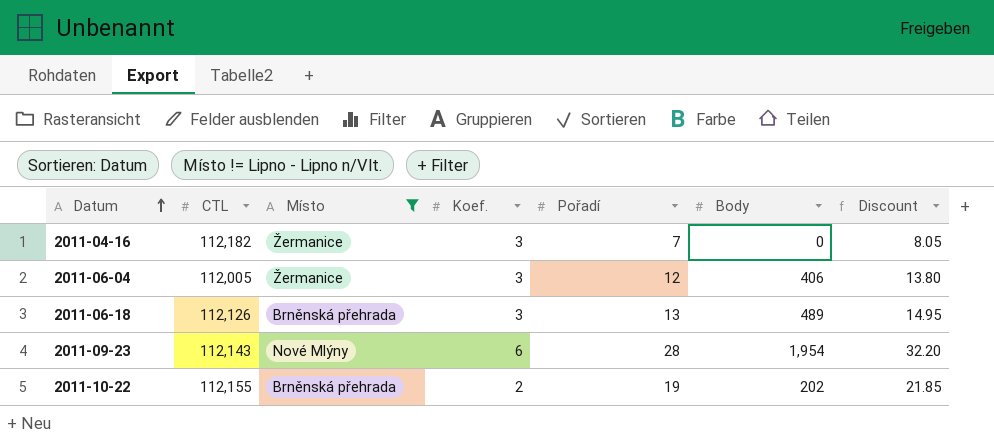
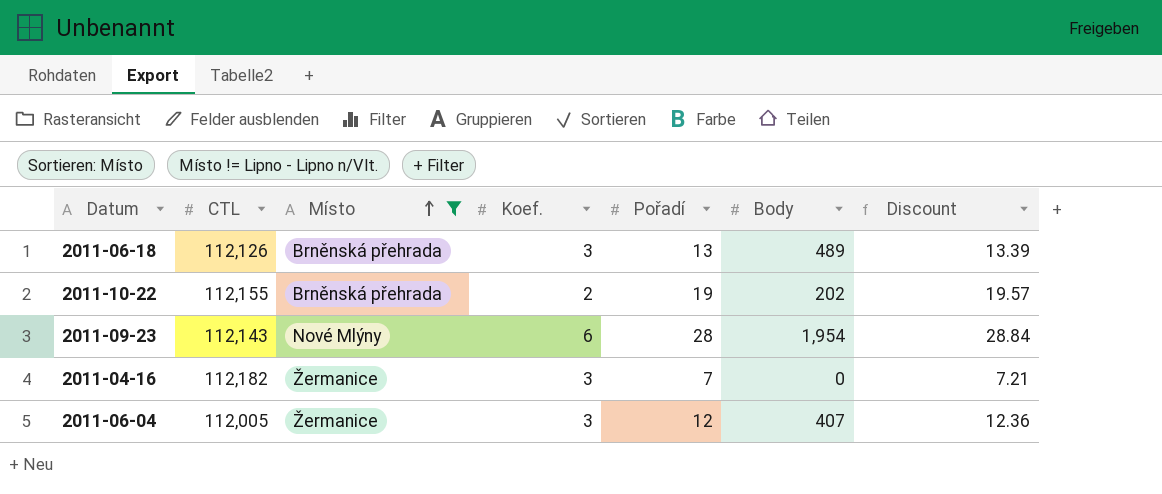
row order: Datum ascending -> Místo ascending
column Discount | formula: [Pořadí] * 1.15 -> [Pořadí] * 1.03
2011-06-04 | Body: 406 -> 407

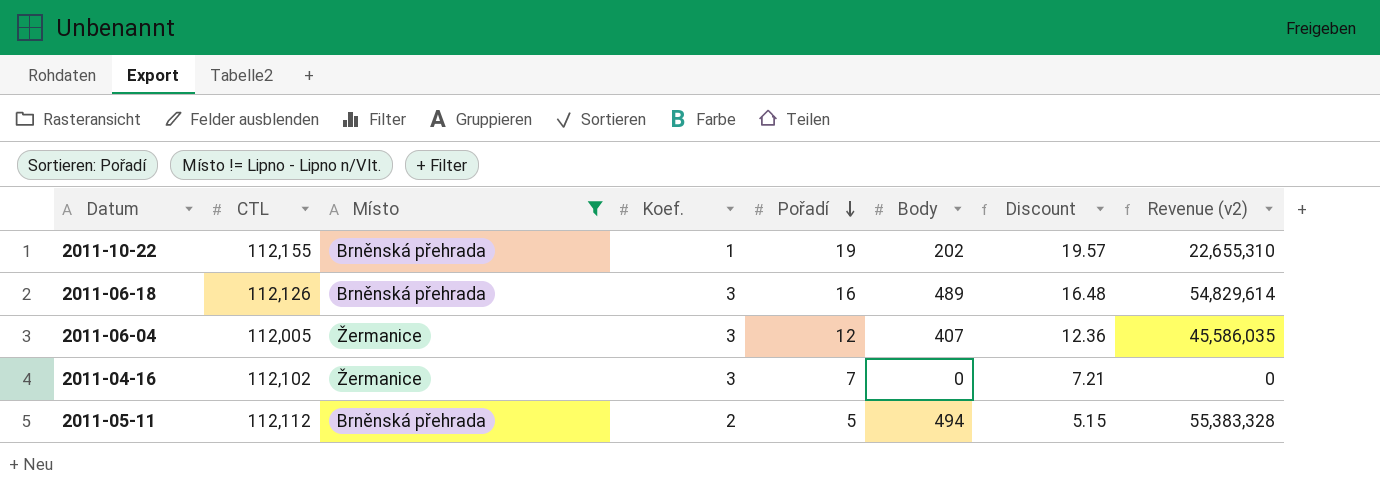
row order: Místo ascending -> Pořadí descending
column Revenue (v2) | formula: none -> [CTL] * [Body]
row 2011-09-23: 112,143 | Nové Mlýny | 6 | 28 | 1,954 | 28.84 -> none
2011-10-22 | Koef.: 2 -> 1
2011-06-18 | Pořadí: 13 -> 16
2011-06-18 | Discount: 13.39 -> 16.48
2011-04-16 | CTL: 112,182 -> 112,102
row 2011-05-11: none -> 112,112 | Brněnská přehrada | 2 | 5 | 494 | 5.15 | 55,383,328

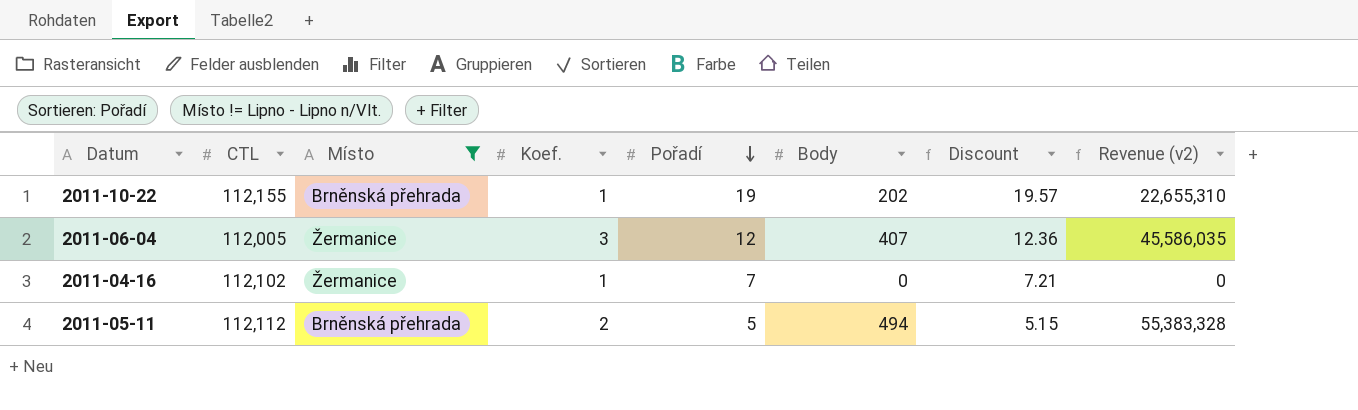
row 2011-06-18: 112,126 | Brněnská přehrada | 3 | 16 | 489 | 16.48 | 54,829,614 -> none
2011-04-16 | Koef.: 3 -> 1

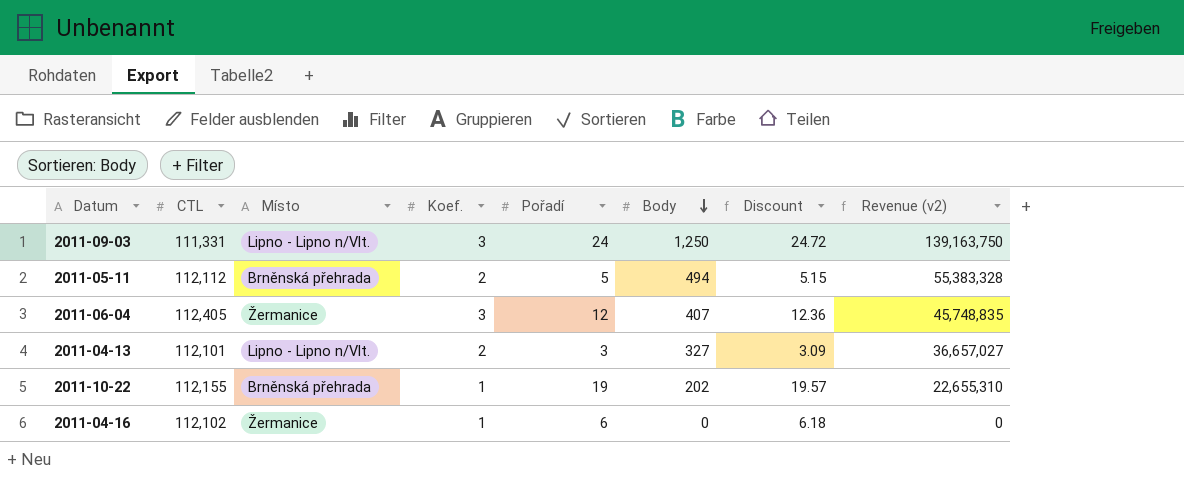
filter: Místo != Lipno - Lipno n/Vlt. -> none
row order: Pořadí descending -> Body descending
2011-06-04 | CTL: 112,005 -> 112,405
2011-06-04 | Revenue (v2): 45,586,035 -> 45,748,835
2011-04-16 | Pořadí: 7 -> 6
2011-04-16 | Discount: 7.21 -> 6.18

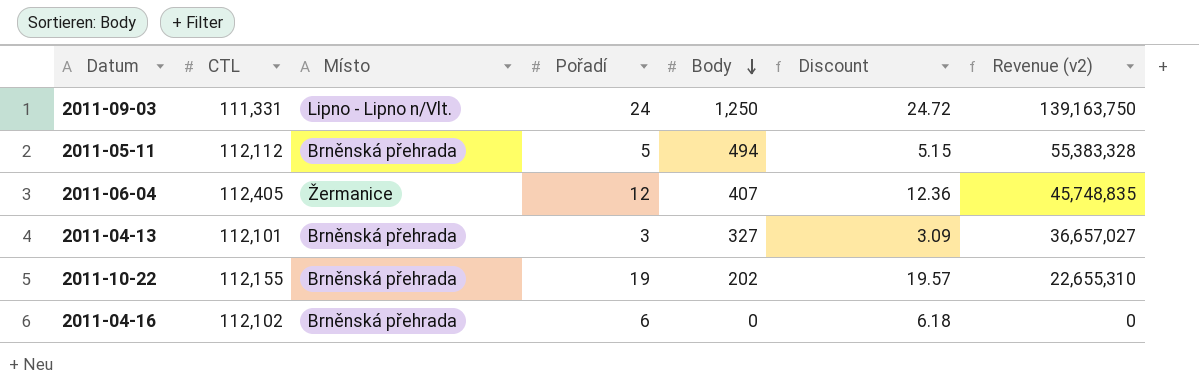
column Koef. | position: 4 -> none
2011-04-13 | Místo: Lipno - Lipno n/Vlt. -> Brněnská přehrada
2011-04-16 | Místo: Žermanice -> Brněnská přehrada

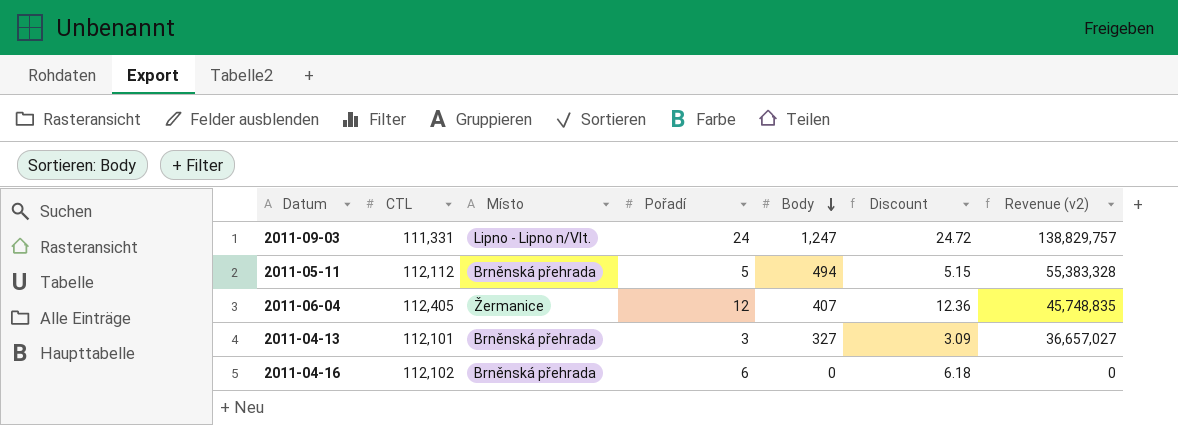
row 2011-10-22: 112,155 | Brněnská přehrada | 19 | 202 | 19.57 | 22,655,310 -> none
2011-09-03 | Body: 1,250 -> 1,247
2011-09-03 | Revenue (v2): 139,163,750 -> 138,829,757

